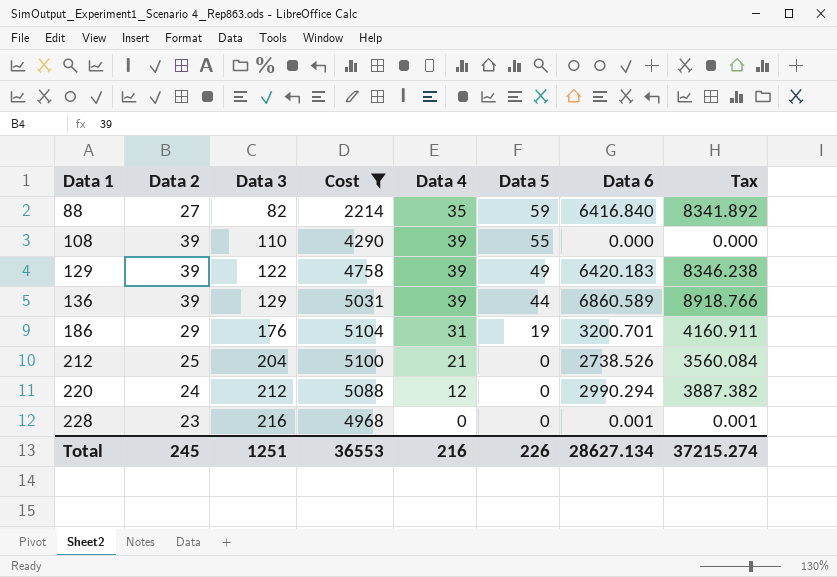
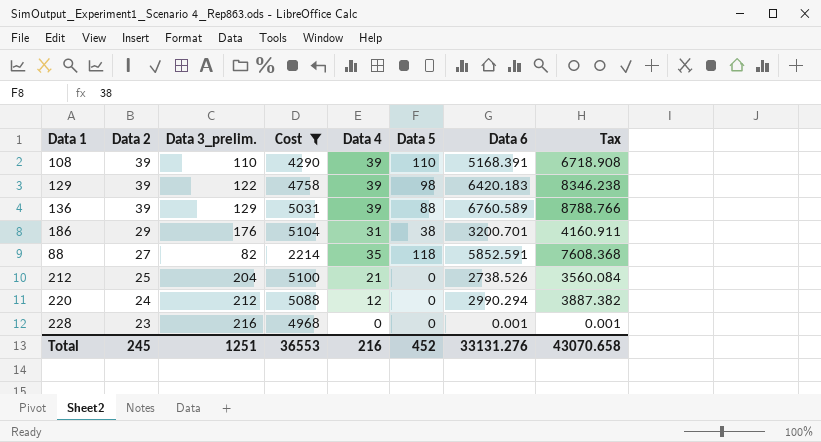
row order: Data 1 ascending -> Data 2 descending
column name: Data 3 -> Data 3_prelim.
108 | Data 5: 55 -> 110
108 | Data 6: 0.000 -> 5168.391
108 | Tax: 0.000 -> 6718.908
129 | Data 5: 49 -> 98
136 | Data 5: 44 -> 88
136 | Data 6: 6860.589 -> 6760.589
136 | Tax: 8918.766 -> 8788.766
186 | Data 5: 19 -> 38
88 | Data 5: 59 -> 118
88 | Data 6: 6416.840 -> 5852.591
88 | Tax: 8341.892 -> 7608.368
Total | Data 5: 226 -> 452
Total | Data 6: 28627.134 -> 33131.276
Total | Tax: 37215.274 -> 43070.658

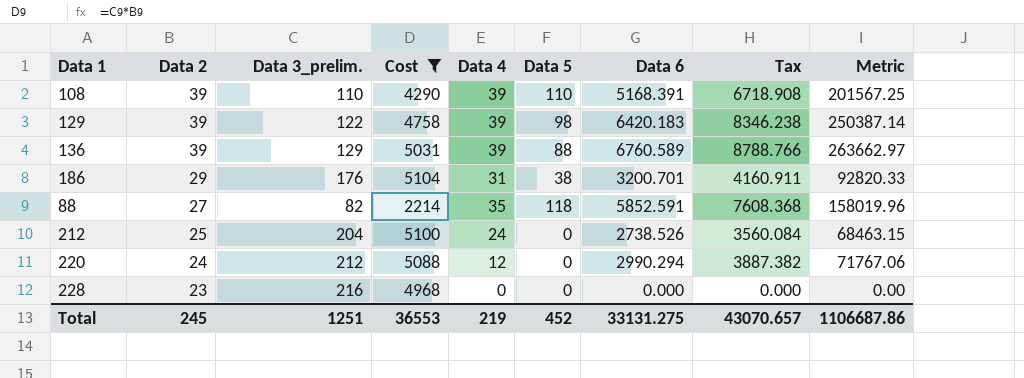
column Metric | formula: none -> [Data 2] * [Data 6]
212 | Data 4: 21 -> 24
228 | Data 6: 0.001 -> 0.000
228 | Tax: 0.001 -> 0.000
Total | Data 4: 216 -> 219
Total | Data 6: 33131.276 -> 33131.275
Total | Tax: 43070.658 -> 43070.657

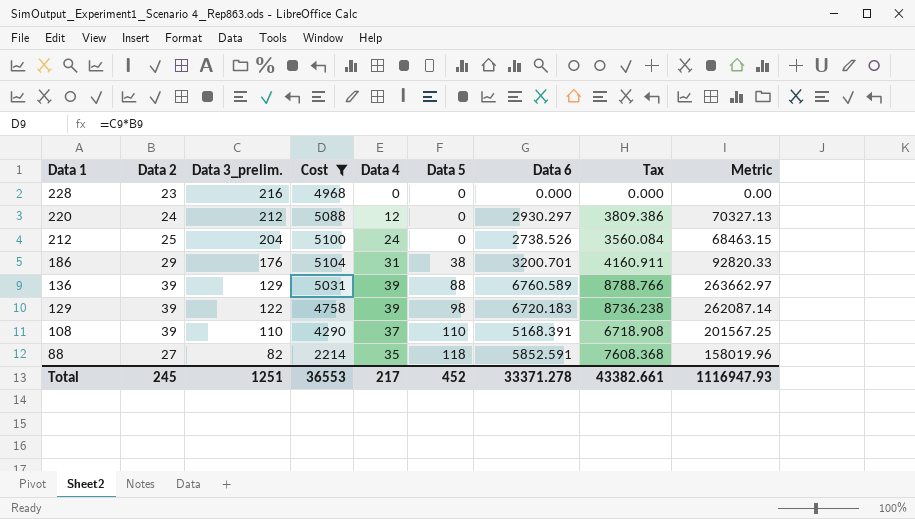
row order: Data 2 descending -> Data 1 descending
220 | Data 6: 2990.294 -> 2930.297
220 | Tax: 3887.382 -> 3809.386
220 | Metric: 71767.06 -> 70327.13
129 | Data 6: 6420.183 -> 6720.183
129 | Tax: 8346.238 -> 8736.238
129 | Metric: 250387.14 -> 262087.14
108 | Data 4: 39 -> 37
Total | Data 4: 219 -> 217
Total | Data 6: 33131.275 -> 33371.278
Total | Tax: 43070.657 -> 43382.661
Total | Metric: 1106687.86 -> 1116947.93

